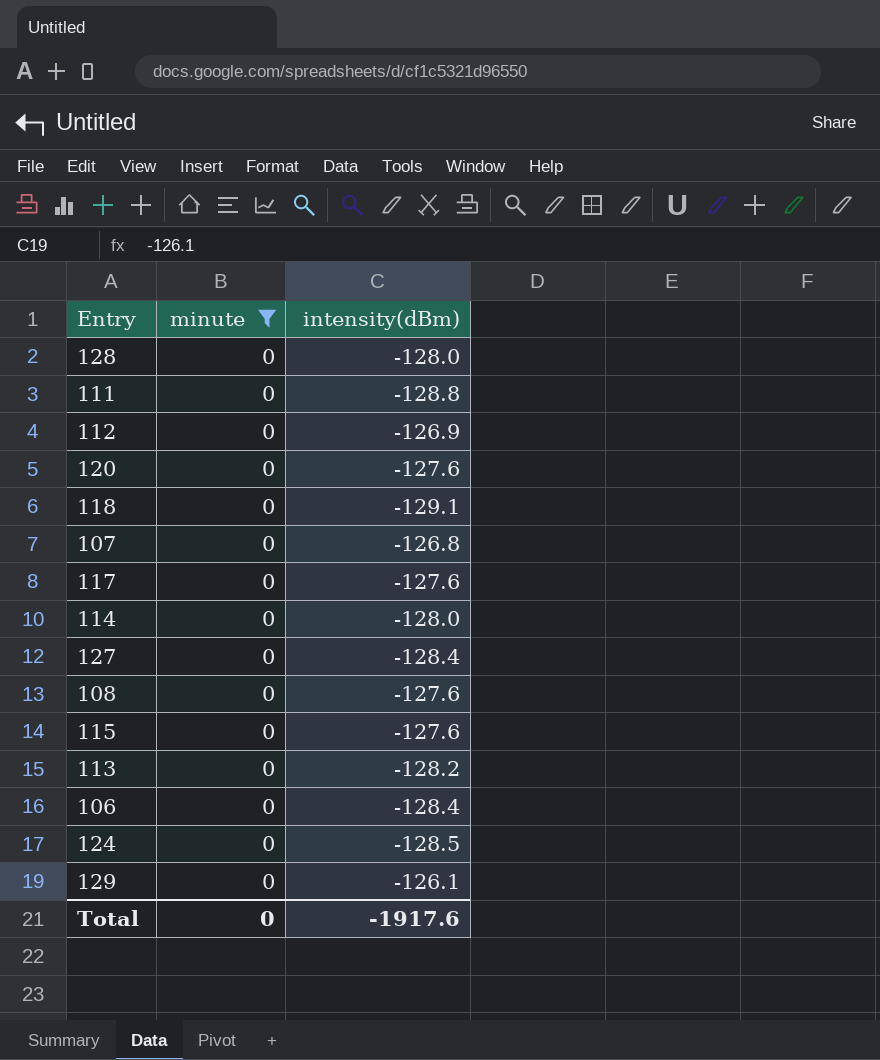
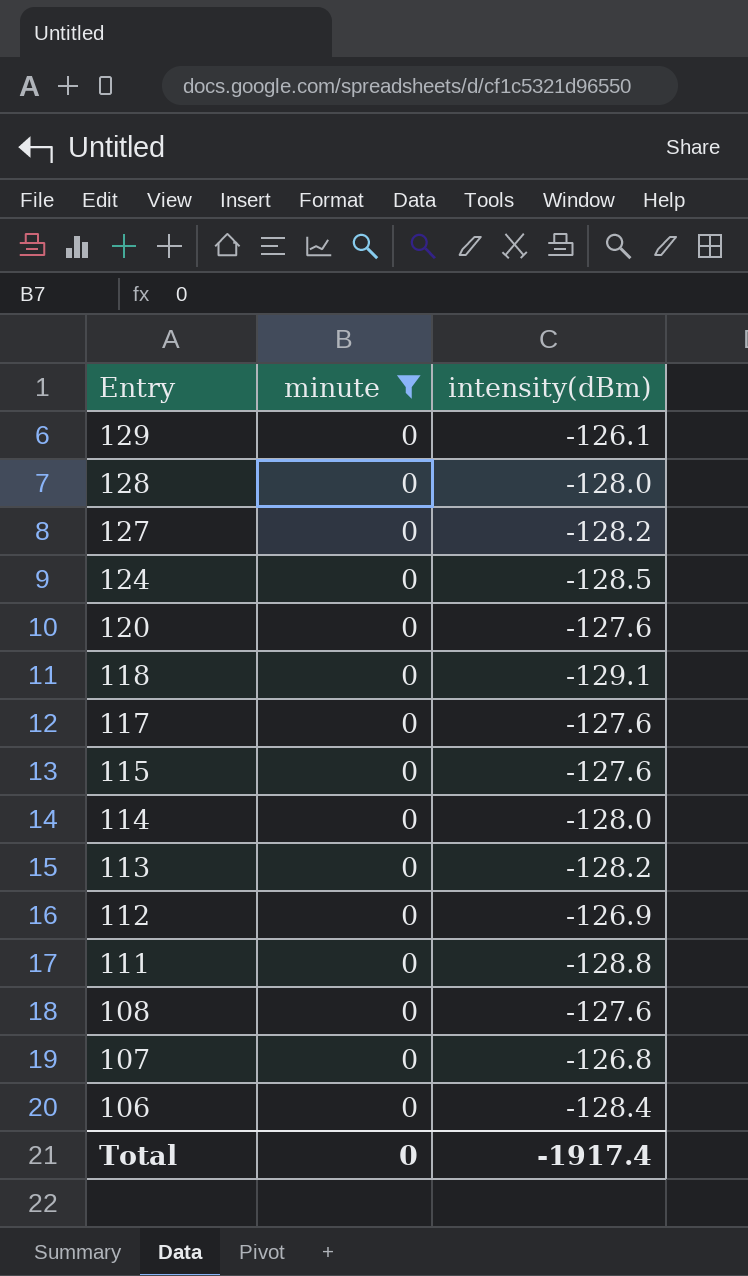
row order: none -> Entry descending
127 | intensity(dBm): -128.4 -> -128.2
Total | intensity(dBm): -1917.6 -> -1917.4

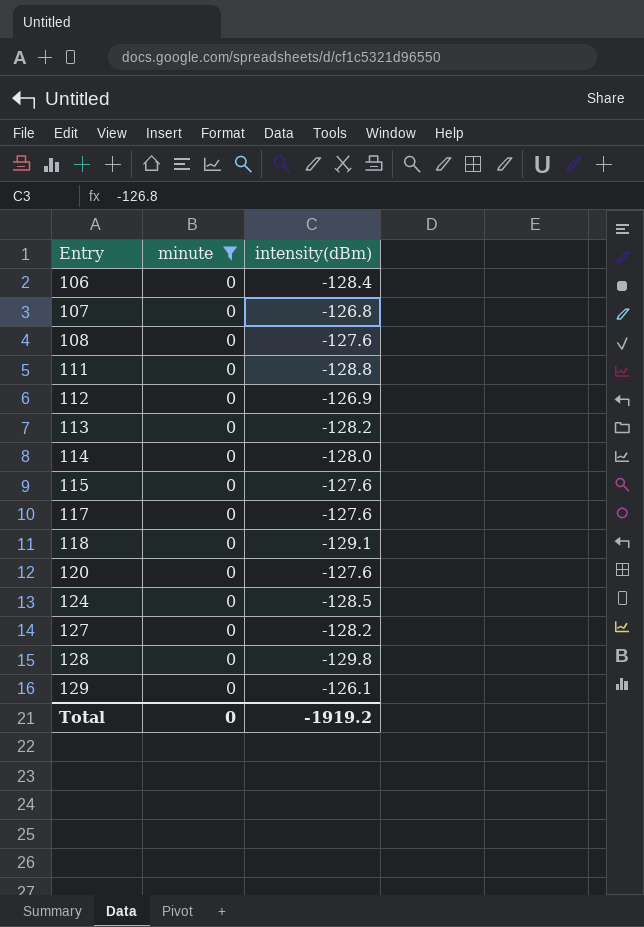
row order: Entry descending -> Entry ascending
128 | intensity(dBm): -128.0 -> -129.8
Total | intensity(dBm): -1917.4 -> -1919.2

